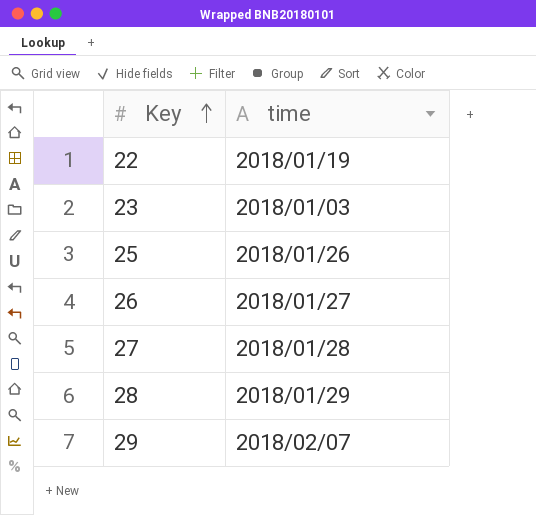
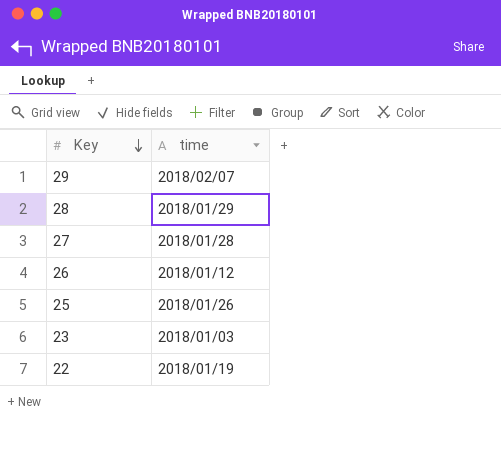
row order: Key ascending -> Key descending
26 | time: 2018/01/27 -> 2018/01/12

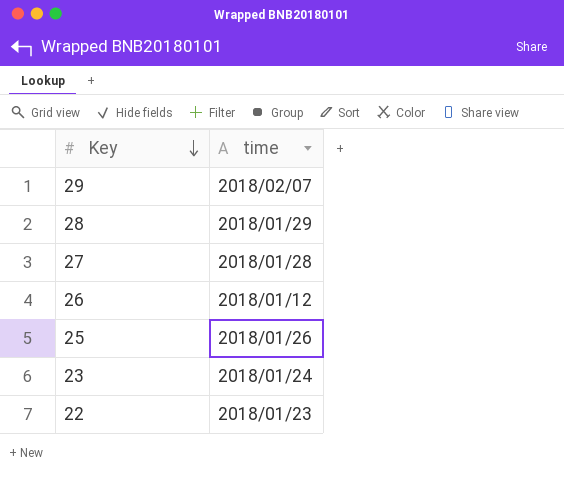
23 | time: 2018/01/03 -> 2018/01/24
22 | time: 2018/01/19 -> 2018/01/23

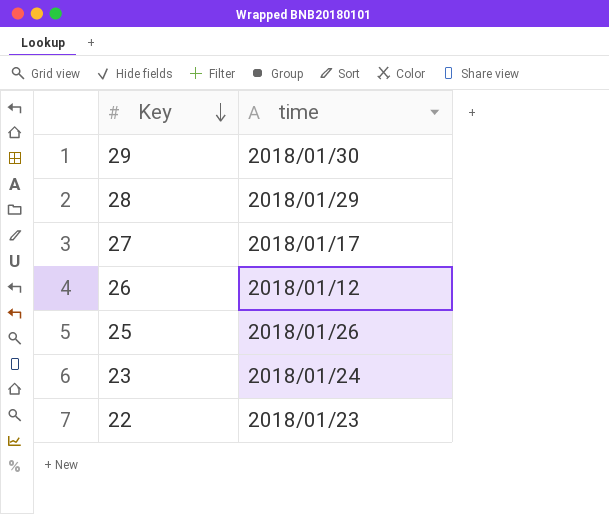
29 | time: 2018/02/07 -> 2018/01/30
27 | time: 2018/01/28 -> 2018/01/17

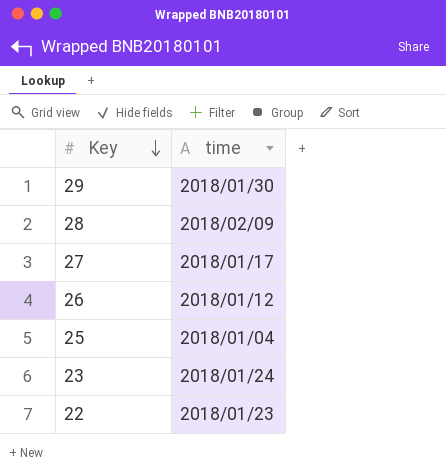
28 | time: 2018/01/29 -> 2018/02/09
25 | time: 2018/01/26 -> 2018/01/04

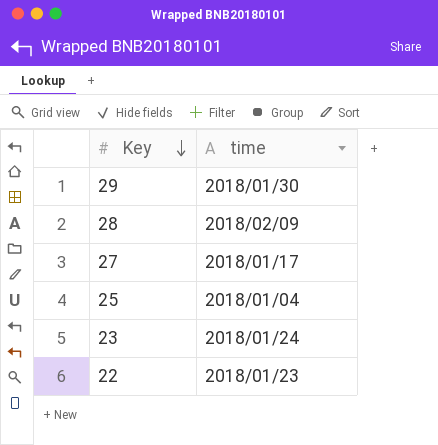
row 26: 2018/01/12 -> none

